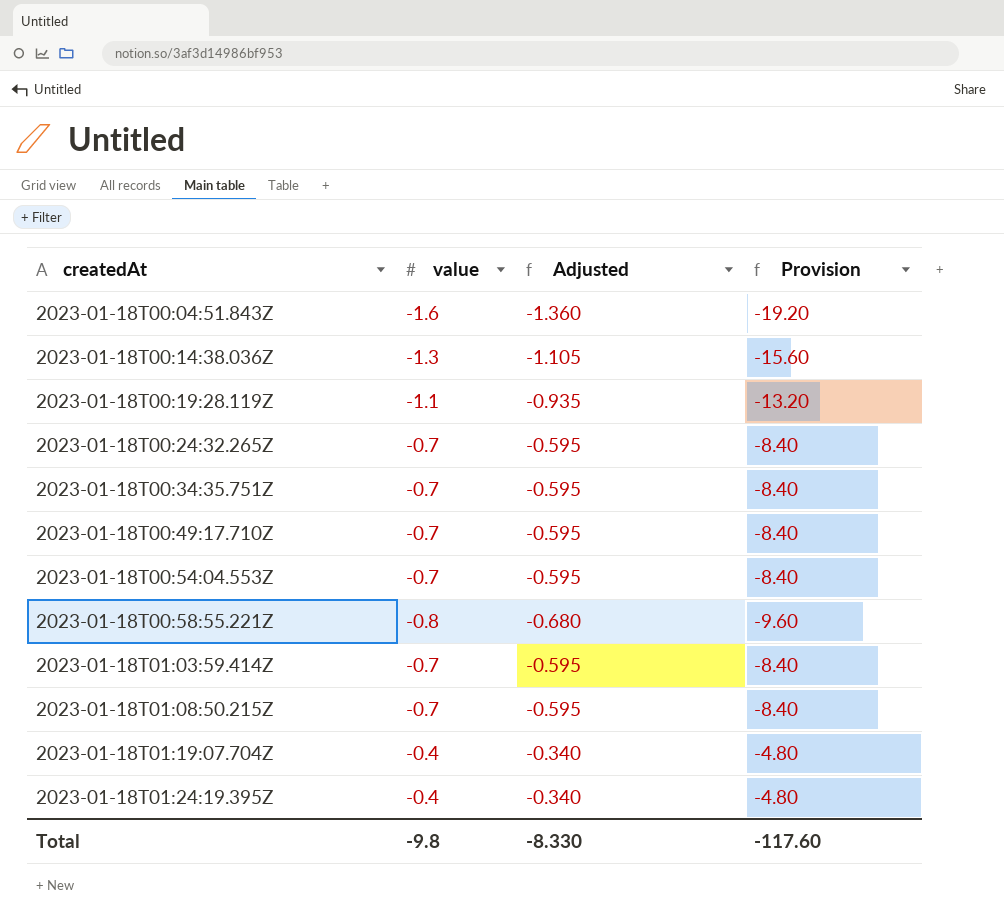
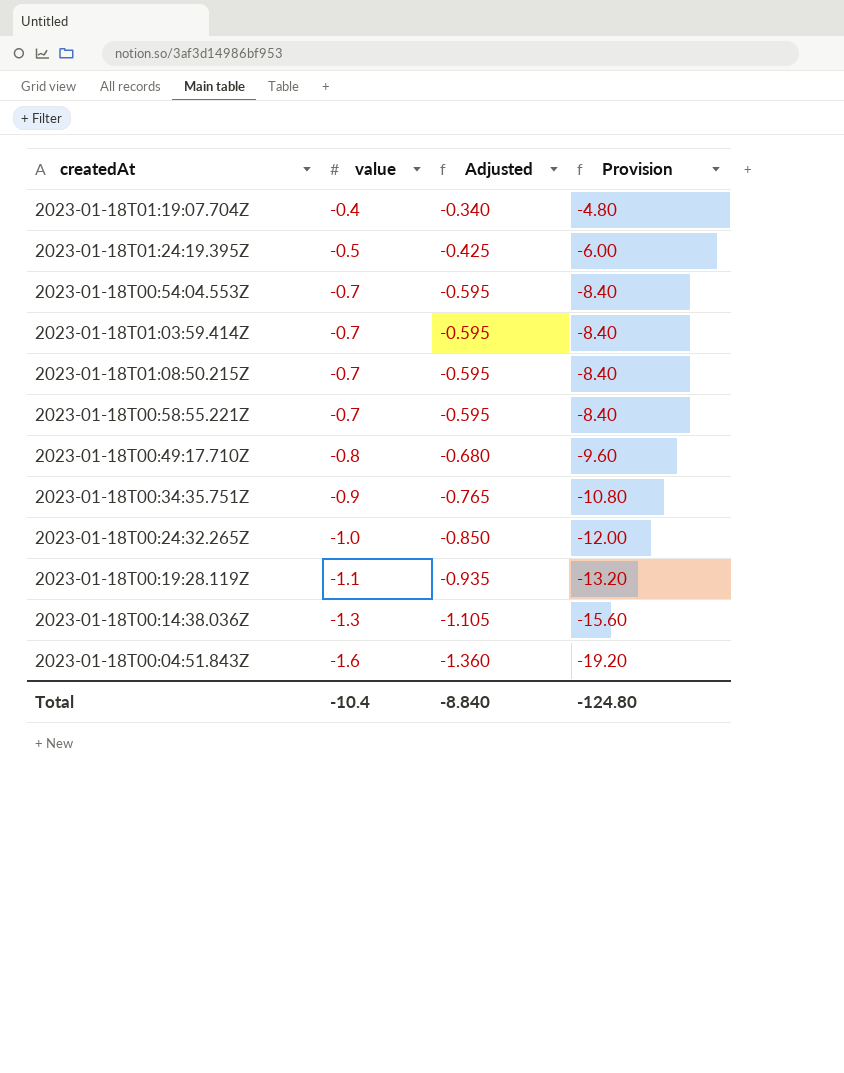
row order: createdAt ascending -> value descending
2023-01-18T01:24:19.395Z | value: -0.4 -> -0.5
2023-01-18T01:24:19.395Z | Adjusted: -0.340 -> -0.425
2023-01-18T01:24:19.395Z | Provision: -4.80 -> -6.00
2023-01-18T00:58:55.221Z | value: -0.8 -> -0.7
2023-01-18T00:58:55.221Z | Adjusted: -0.680 -> -0.595
2023-01-18T00:58:55.221Z | Provision: -9.60 -> -8.40
2023-01-18T00:49:17.710Z | value: -0.7 -> -0.8
2023-01-18T00:49:17.710Z | Adjusted: -0.595 -> -0.680
2023-01-18T00:49:17.710Z | Provision: -8.40 -> -9.60
2023-01-18T00:34:35.751Z | value: -0.7 -> -0.9
2023-01-18T00:34:35.751Z | Adjusted: -0.595 -> -0.765
2023-01-18T00:34:35.751Z | Provision: -8.40 -> -10.80
2023-01-18T00:24:32.265Z | value: -0.7 -> -1.0
2023-01-18T00:24:32.265Z | Adjusted: -0.595 -> -0.850
2023-01-18T00:24:32.265Z | Provision: -8.40 -> -12.00
Total | value: -9.8 -> -10.4
Total | Adjusted: -8.330 -> -8.840
Total | Provision: -117.60 -> -124.80

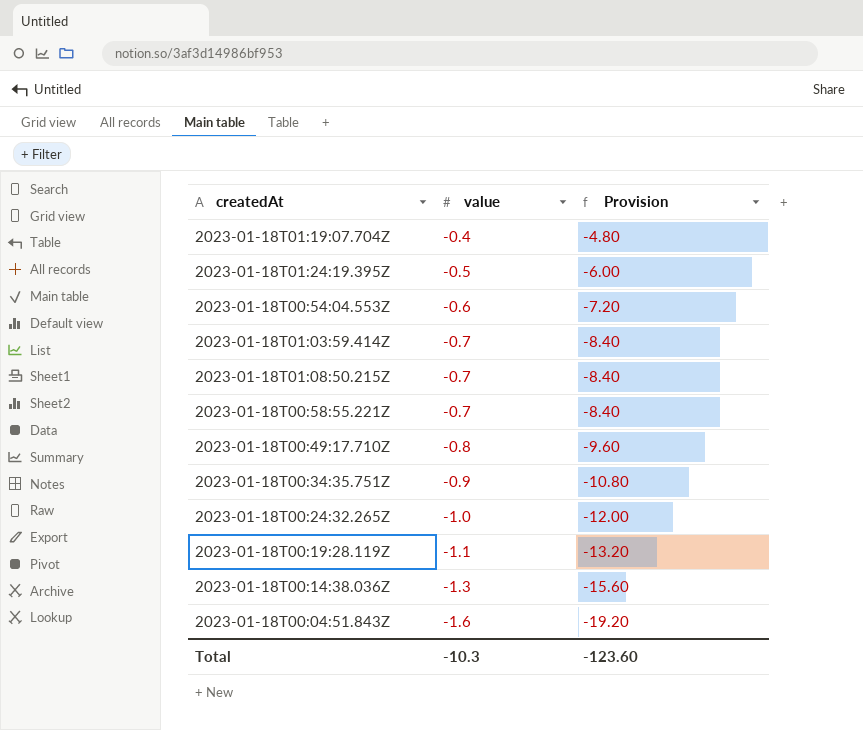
column Adjusted | formula: [value] * 0.85 -> none
2023-01-18T00:54:04.553Z | value: -0.7 -> -0.6
2023-01-18T00:54:04.553Z | Provision: -8.40 -> -7.20
Total | value: -10.4 -> -10.3
Total | Provision: -124.80 -> -123.60

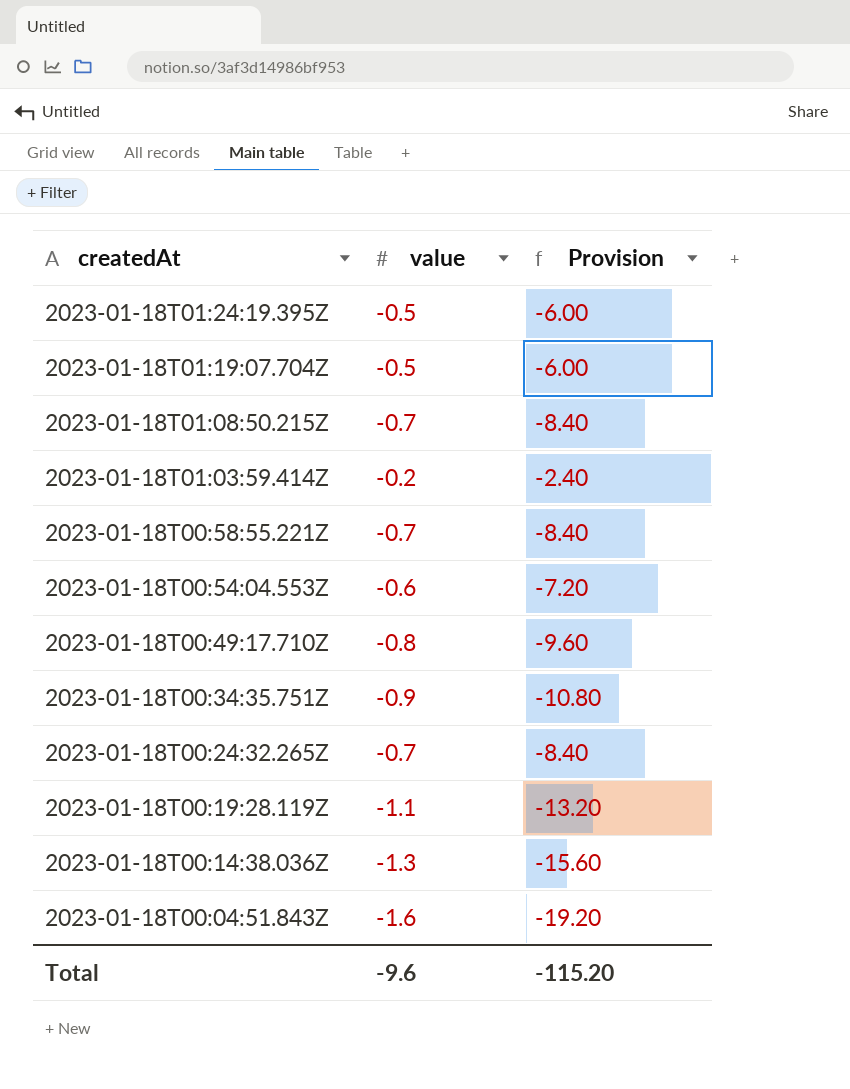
row order: value descending -> createdAt descending
2023-01-18T01:19:07.704Z | value: -0.4 -> -0.5
2023-01-18T01:19:07.704Z | Provision: -4.80 -> -6.00
2023-01-18T01:03:59.414Z | value: -0.7 -> -0.2
2023-01-18T01:03:59.414Z | Provision: -8.40 -> -2.40
2023-01-18T00:24:32.265Z | value: -1.0 -> -0.7
2023-01-18T00:24:32.265Z | Provision: -12.00 -> -8.40
Total | value: -10.3 -> -9.6
Total | Provision: -123.60 -> -115.20

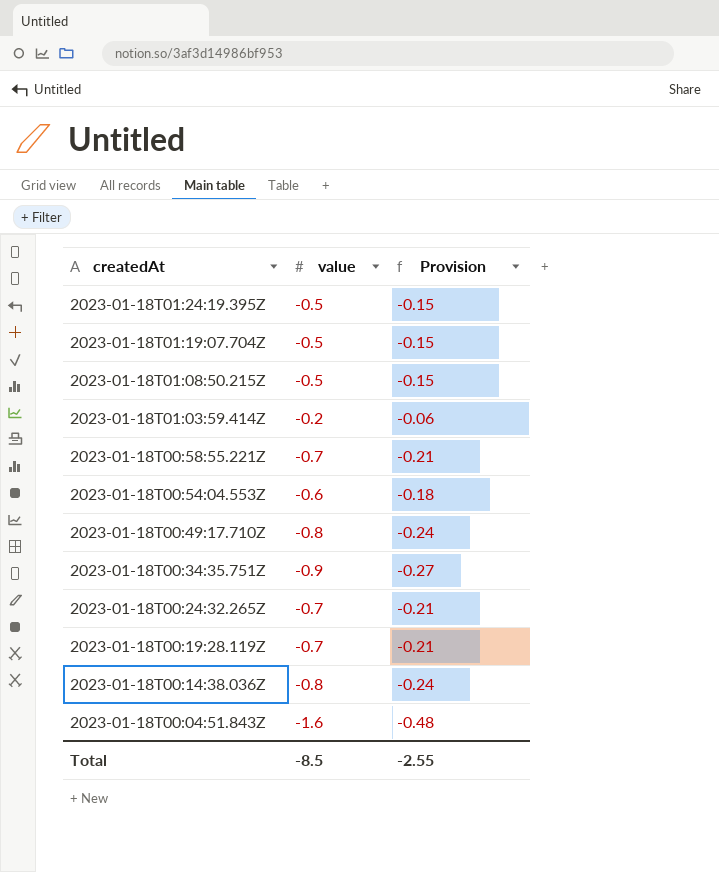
column Provision | formula: [value] * 12 -> [value] * 0.3
2023-01-18T01:08:50.215Z | value: -0.7 -> -0.5
2023-01-18T00:19:28.119Z | value: -1.1 -> -0.7
2023-01-18T00:14:38.036Z | value: -1.3 -> -0.8
Total | value: -9.6 -> -8.5
Total | Provision: -115.20 -> -2.55

